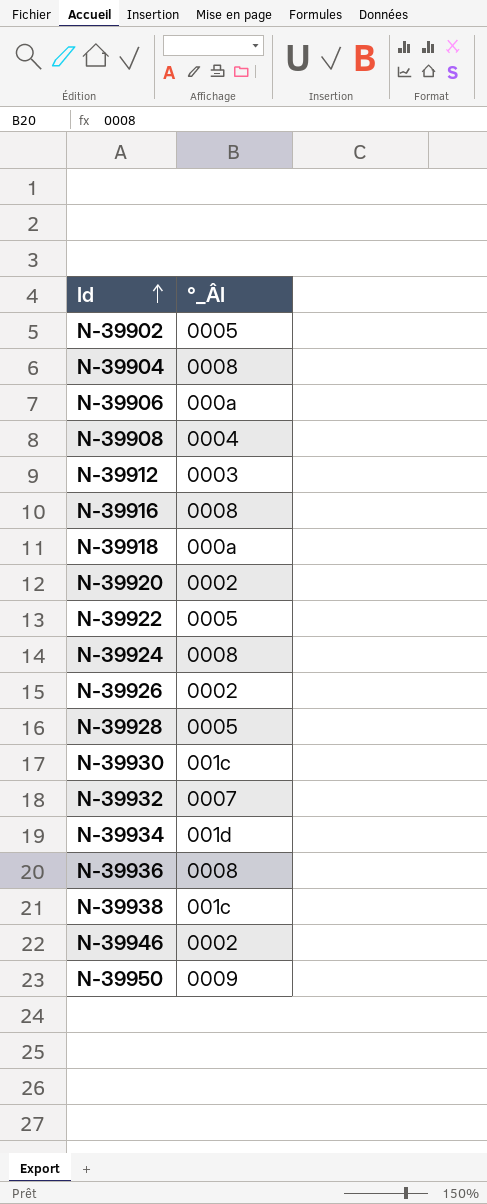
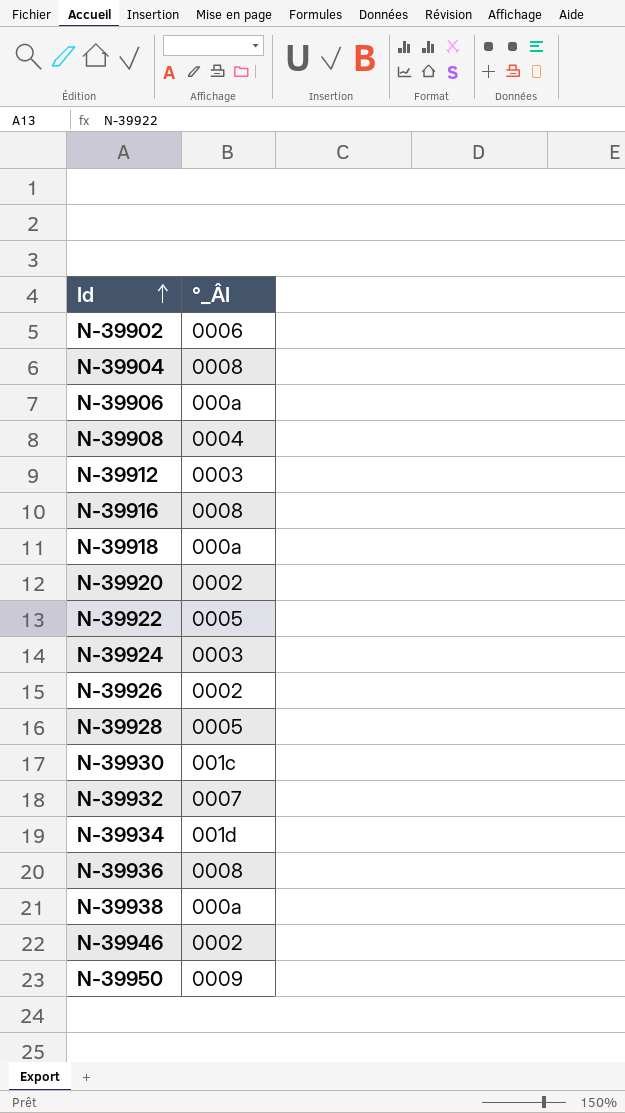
N-39902 | °_ÂI: 0005 -> 0006
N-39924 | °_ÂI: 0008 -> 0003
N-39938 | °_ÂI: 001c -> 000a

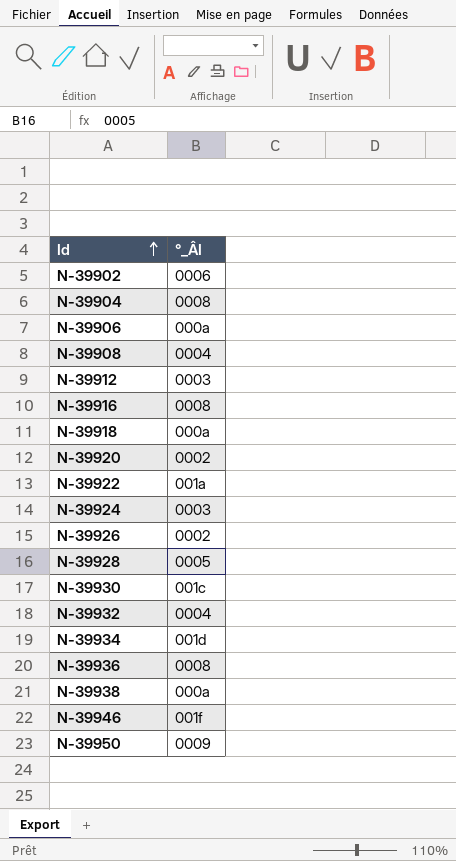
N-39922 | °_ÂI: 0005 -> 001a
N-39932 | °_ÂI: 0007 -> 0004
N-39946 | °_ÂI: 0002 -> 001f

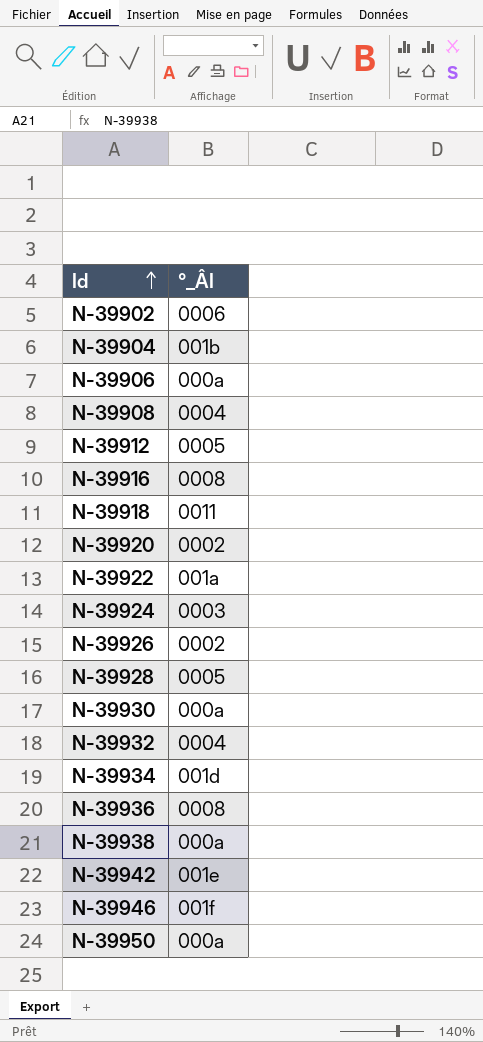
N-39904 | °_ÂI: 0008 -> 001b
N-39912 | °_ÂI: 0003 -> 0005
N-39918 | °_ÂI: 000a -> 0011
N-39930 | °_ÂI: 001c -> 000a
row N-39942: none -> 001e
N-39950 | °_ÂI: 0009 -> 000a

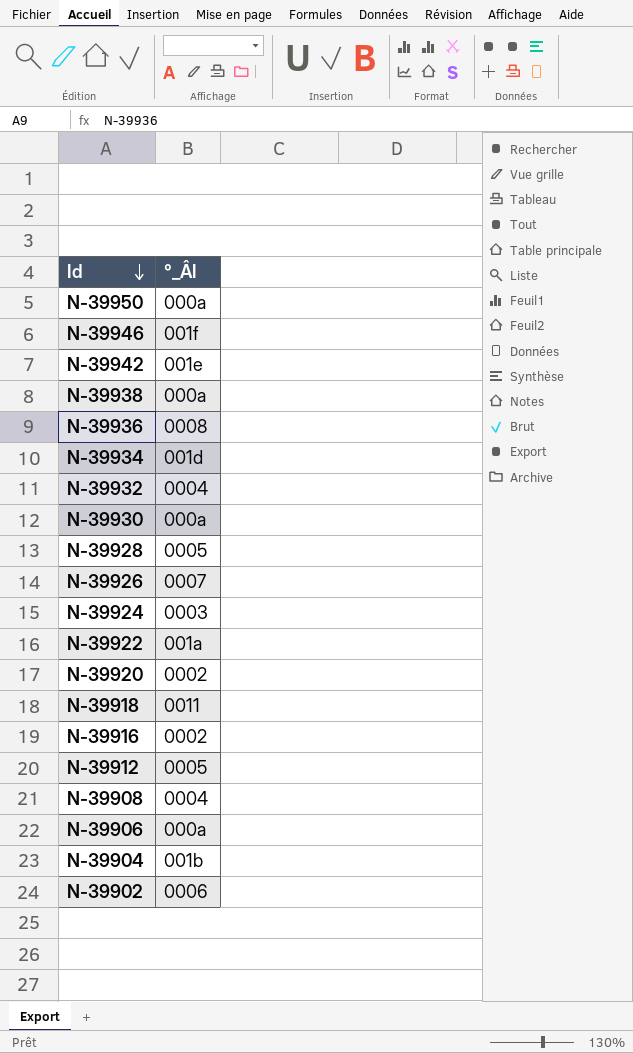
row order: Id ascending -> Id descending
N-39926 | °_ÂI: 0002 -> 0007
N-39916 | °_ÂI: 0008 -> 0002

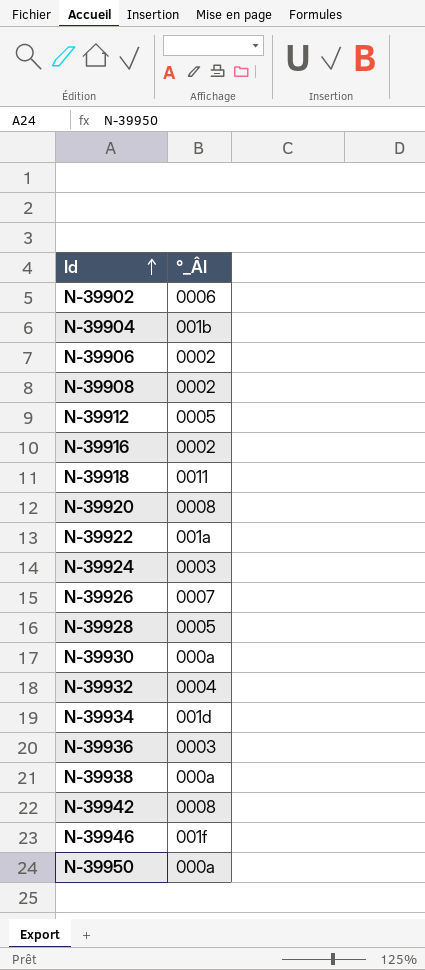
row order: Id descending -> Id ascending
N-39906 | °_ÂI: 000a -> 0002
N-39908 | °_ÂI: 0004 -> 0002
N-39920 | °_ÂI: 0002 -> 0008
N-39936 | °_ÂI: 0008 -> 0003
N-39942 | °_ÂI: 001e -> 0008

